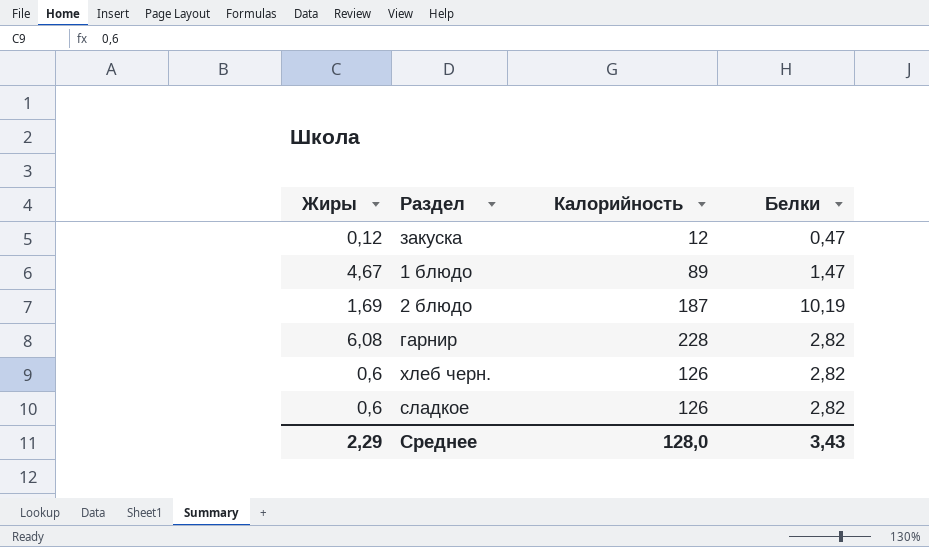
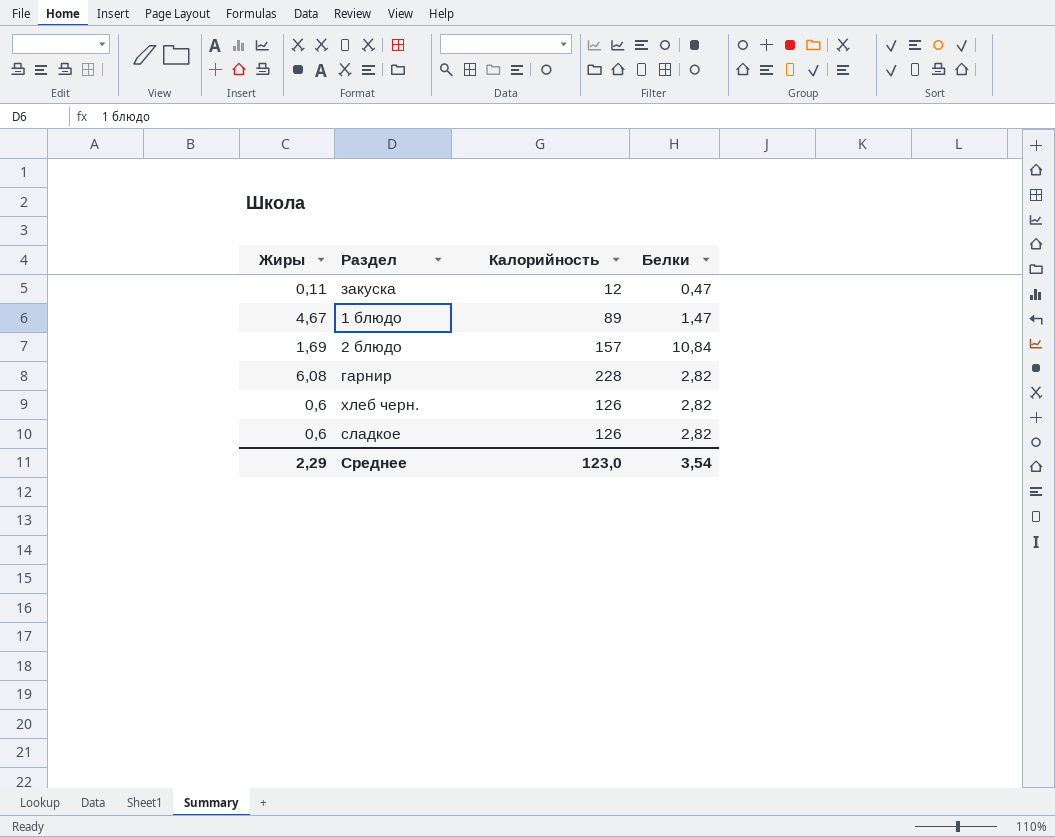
закуска | Жиры: 0,12 -> 0,11
2 блюдо | Калорийность: 187 -> 157
2 блюдо | Белки: 10,19 -> 10,84
Среднее | Калорийность: 128,0 -> 123,0
Среднее | Белки: 3,43 -> 3,54

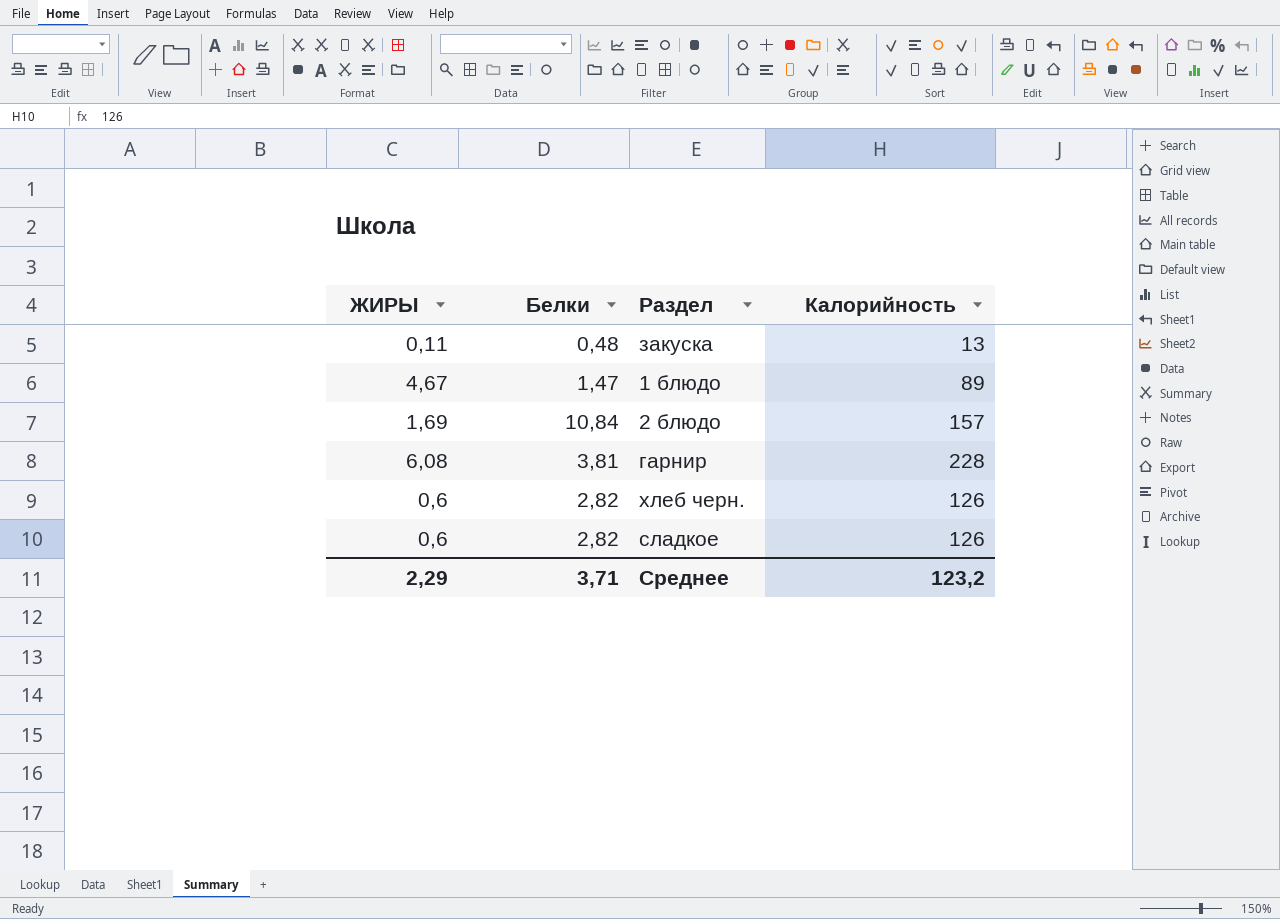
column name: Жиры -> ЖИРЫ
column Белки | position: 4 -> 2
закуска | Белки: 0,47 -> 0,48
закуска | Калорийность: 12 -> 13
гарнир | Белки: 2,82 -> 3,81
Среднее | Белки: 3,54 -> 3,71
Среднее | Калорийность: 123,0 -> 123,2

